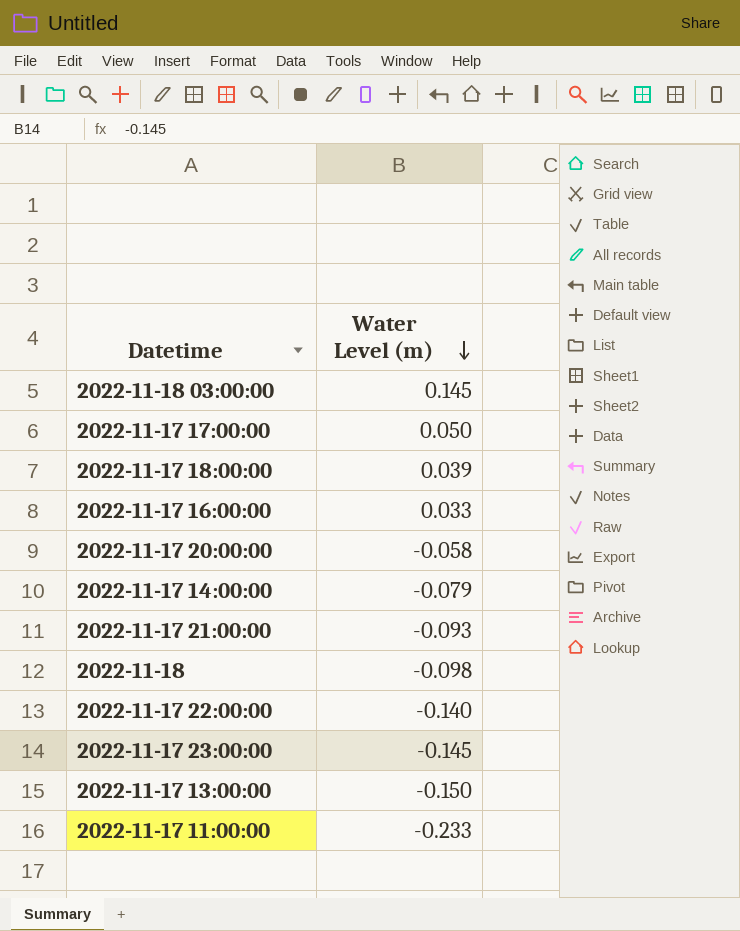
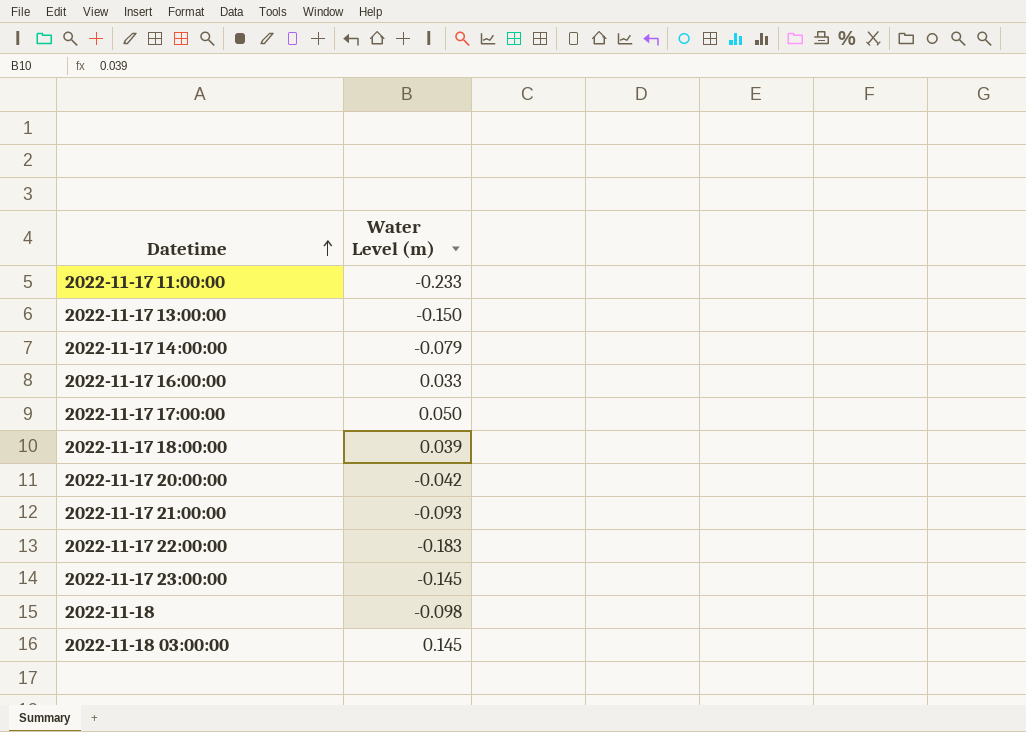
row order: Water Level (m) descending -> Datetime ascending
2022-11-17 20:00:00 | Water Level (m): -0.058 -> -0.042
2022-11-17 22:00:00 | Water Level (m): -0.140 -> -0.183

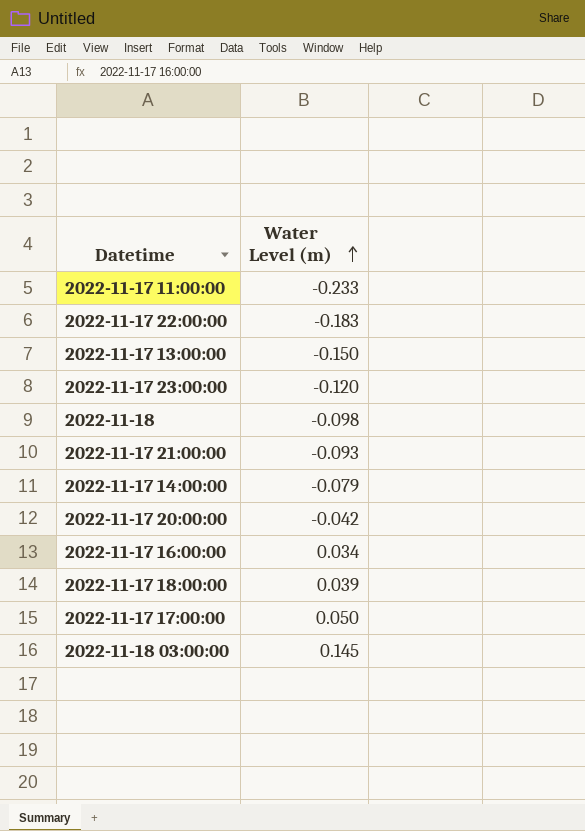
row order: Datetime ascending -> Water Level (m) ascending
2022-11-17 23:00:00 | Water Level (m): -0.145 -> -0.120
2022-11-17 16:00:00 | Water Level (m): 0.033 -> 0.034

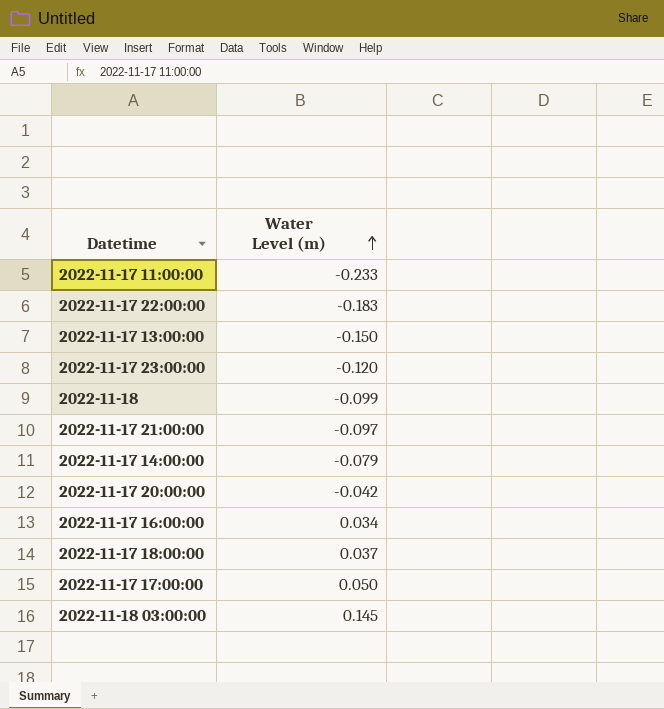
2022-11-18 | Water Level (m): -0.098 -> -0.099
2022-11-17 21:00:00 | Water Level (m): -0.093 -> -0.097
2022-11-17 18:00:00 | Water Level (m): 0.039 -> 0.037

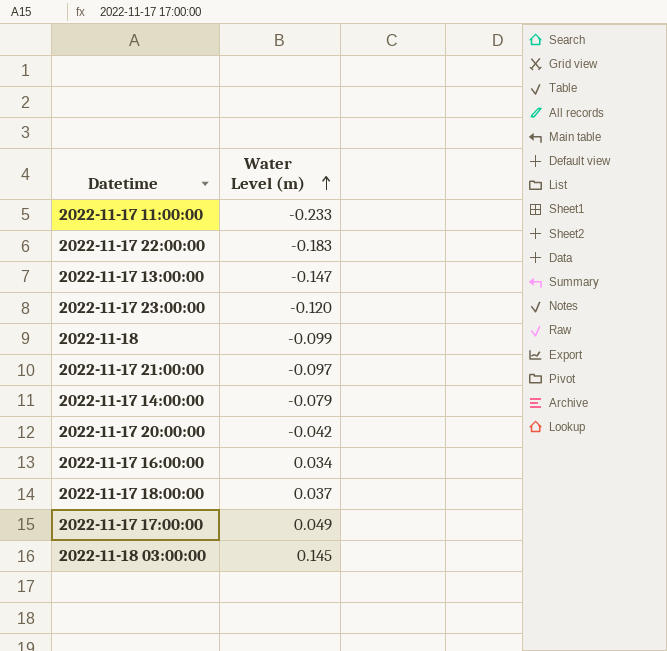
2022-11-17 13:00:00 | Water Level (m): -0.150 -> -0.147
2022-11-17 17:00:00 | Water Level (m): 0.050 -> 0.049

